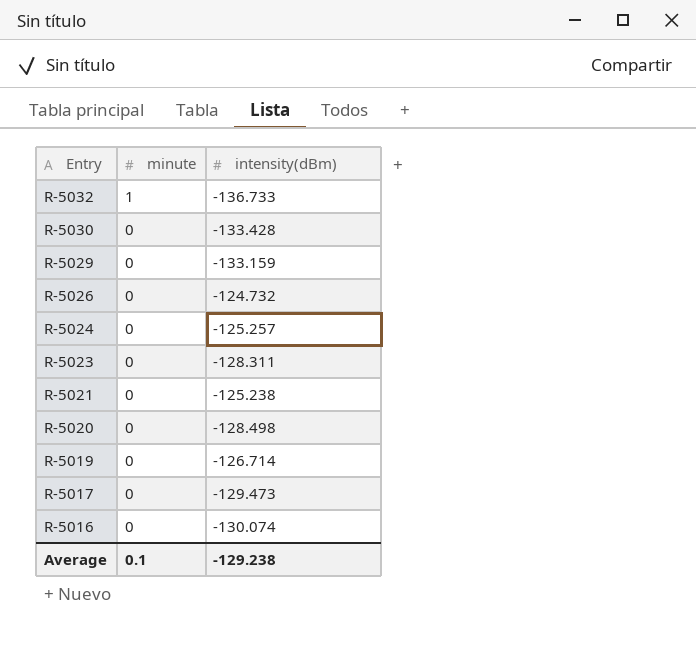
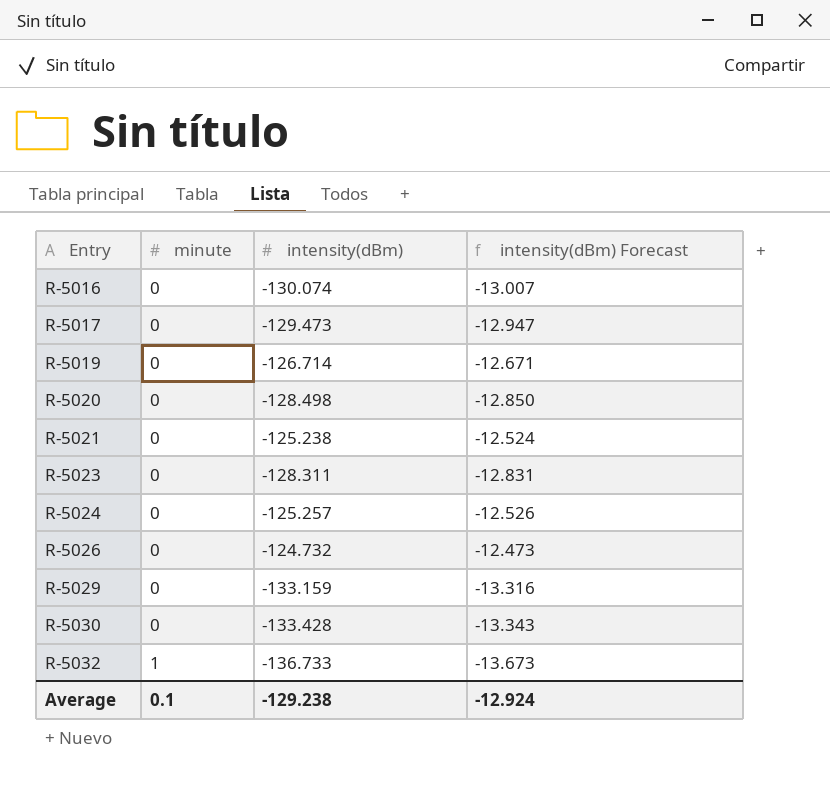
row order: Entry descending -> Entry ascending
column intensity(dBm) Forecast | formula: none -> [intensity(dBm)] * 0.1

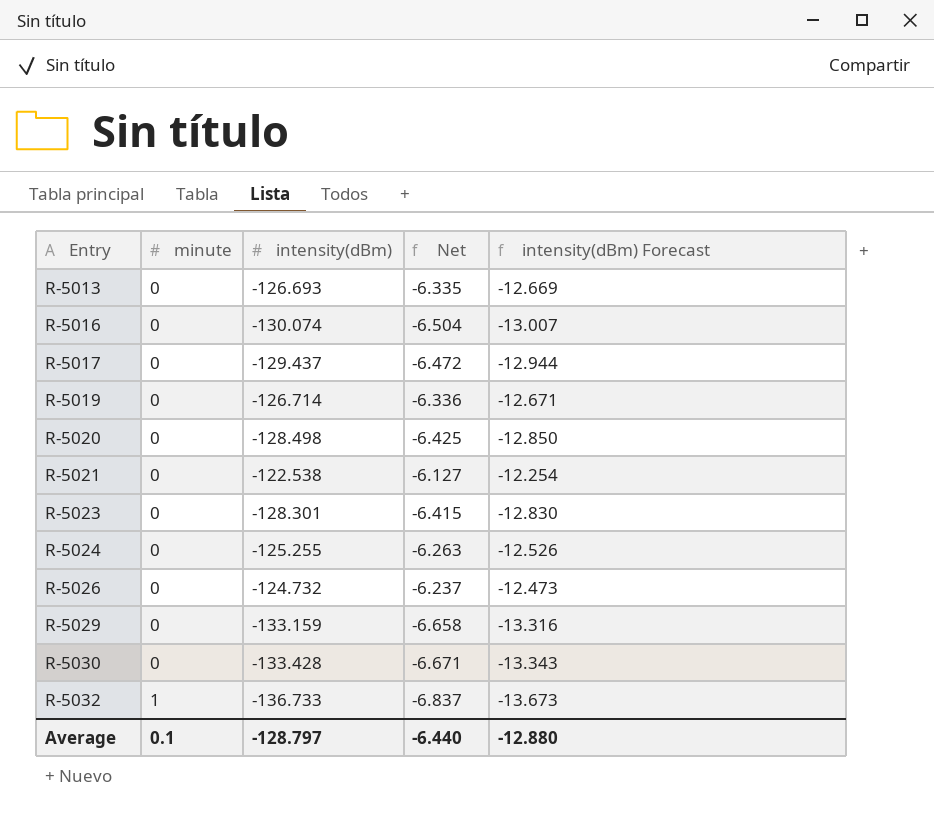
column Net | formula: none -> [intensity(dBm)] * 0.05
row R-5013: none -> 0 | -126.693 | -6.335 | -12.669
R-5017 | intensity(dBm): -129.473 -> -129.437
R-5017 | intensity(dBm) Forecast: -12.947 -> -12.944
R-5021 | intensity(dBm): -125.238 -> -122.538
R-5021 | intensity(dBm) Forecast: -12.524 -> -12.254
R-5023 | intensity(dBm): -128.311 -> -128.301
R-5023 | intensity(dBm) Forecast: -12.831 -> -12.830
R-5024 | intensity(dBm): -125.257 -> -125.255
Average | intensity(dBm): -129.238 -> -128.797
Average | intensity(dBm) Forecast: -12.924 -> -12.880

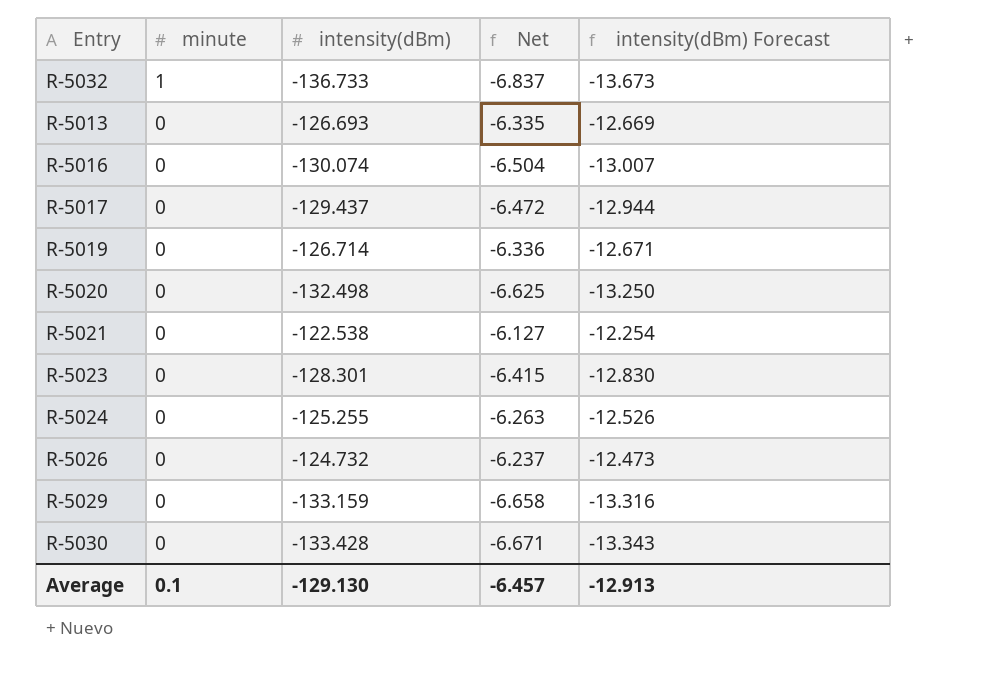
row order: Entry ascending -> minute descending
R-5020 | intensity(dBm): -128.498 -> -132.498
R-5020 | Net: -6.425 -> -6.625
R-5020 | intensity(dBm) Forecast: -12.850 -> -13.250
Average | intensity(dBm): -128.797 -> -129.130
Average | Net: -6.440 -> -6.457
Average | intensity(dBm) Forecast: -12.880 -> -12.913

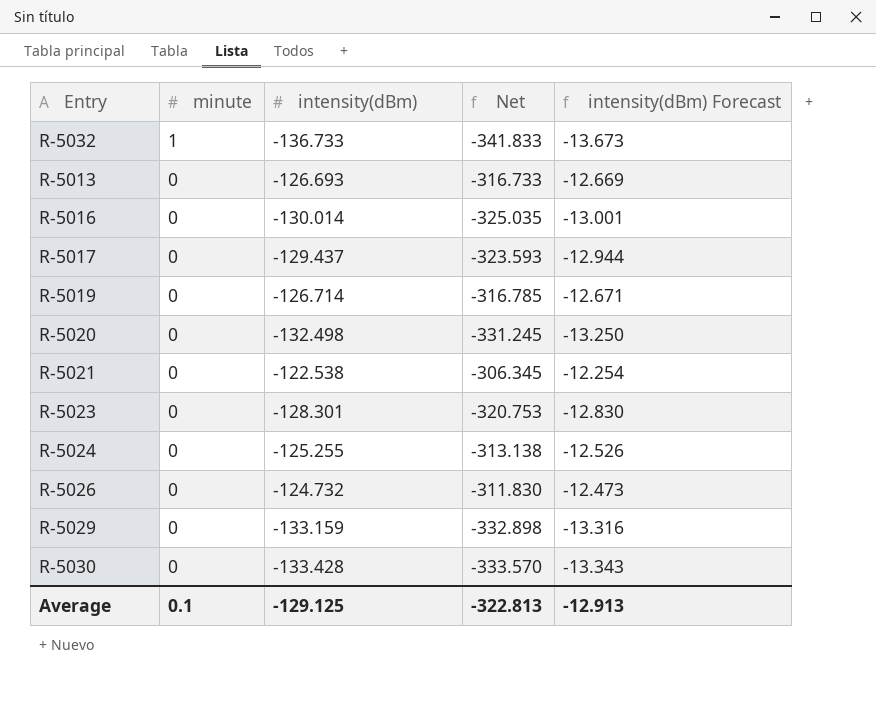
column Net | formula: [intensity(dBm)] * 0.05 -> [intensity(dBm)] * 2.5
R-5016 | intensity(dBm): -130.074 -> -130.014
R-5016 | intensity(dBm) Forecast: -13.007 -> -13.001
Average | intensity(dBm): -129.130 -> -129.125
Average | Net: -6.457 -> -322.813

